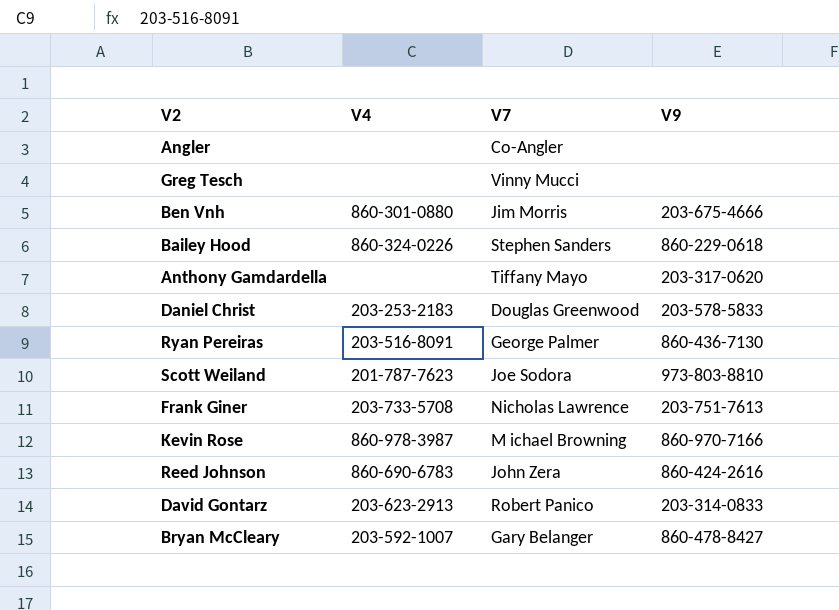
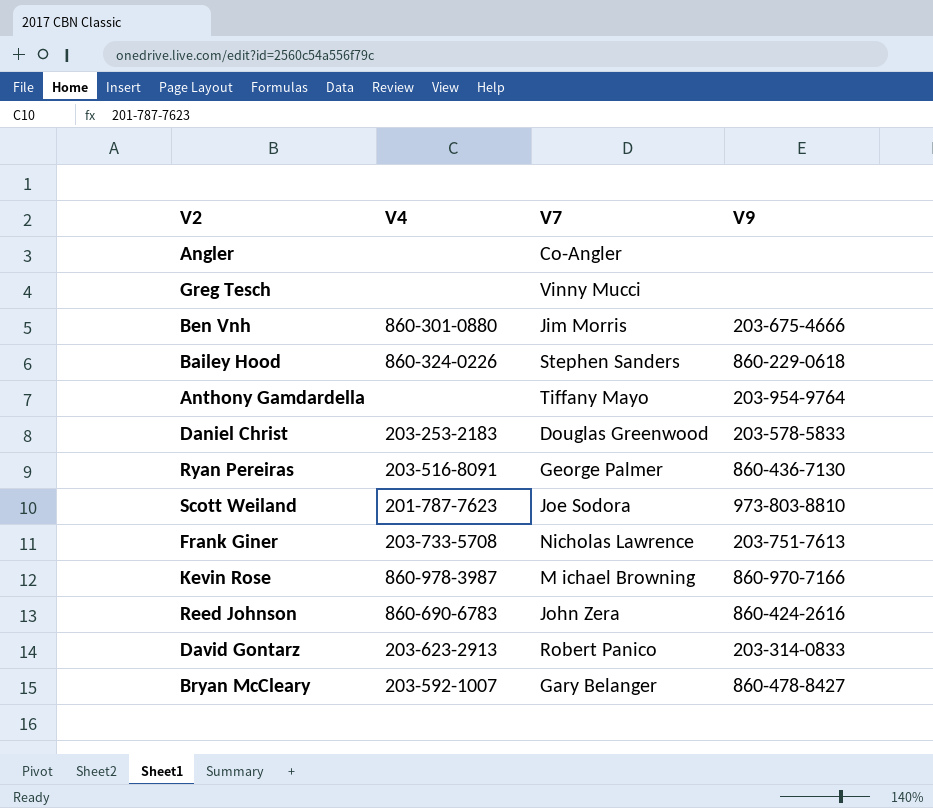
Anthony Gamdardella | V9: 203-317-0620 -> 203-954-9764

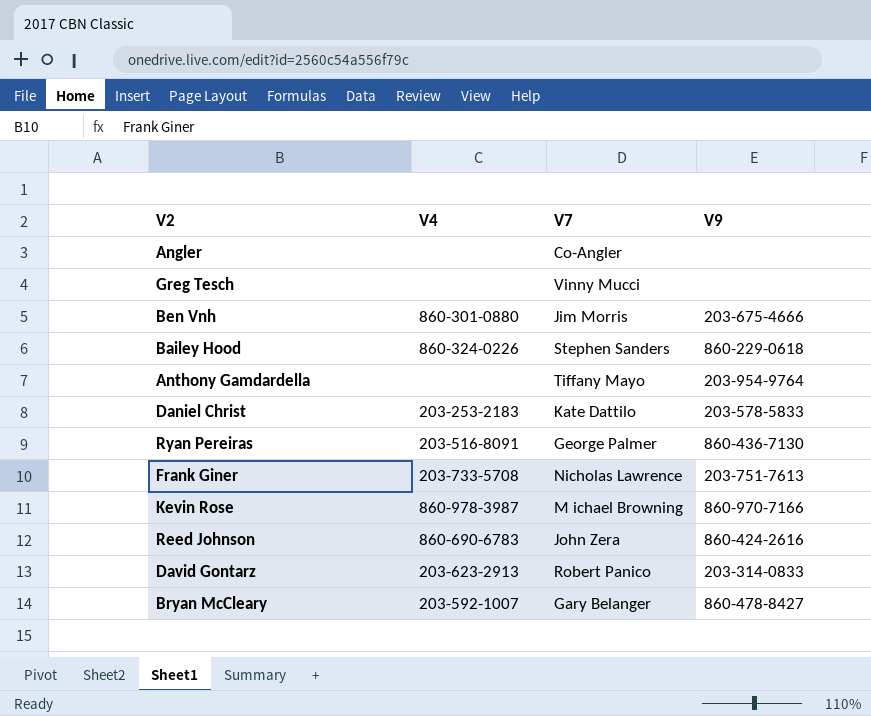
row Scott Weiland: 201-787-7623 | Joe Sodora | 973-803-8810 -> none
Daniel Christ | V7: Douglas Greenwood -> Kate Dattilo

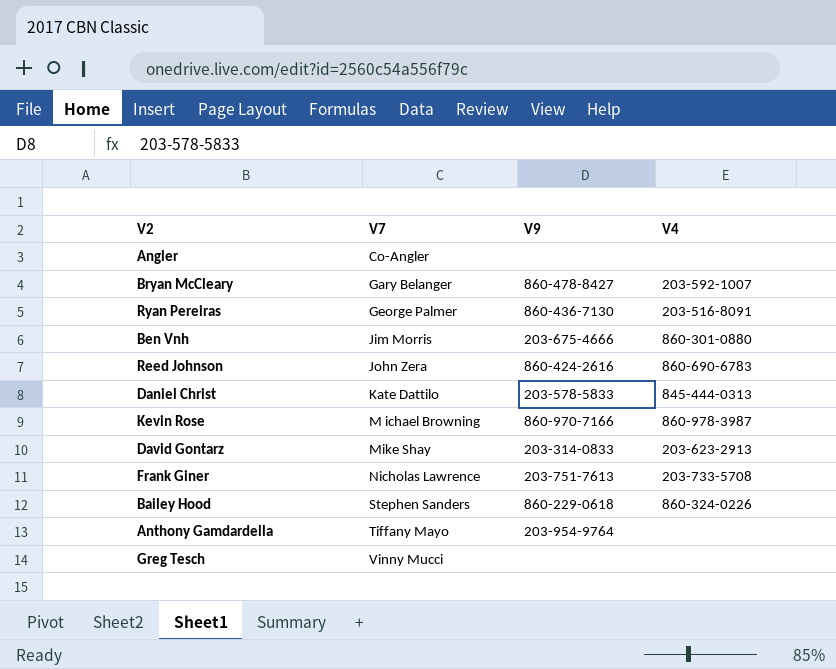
row order: none -> V7 ascending
column V4 | position: 2 -> 4
Daniel Christ | V4: 203-253-2183 -> 845-444-0313
David Gontarz | V7: Robert Panico -> Mike Shay

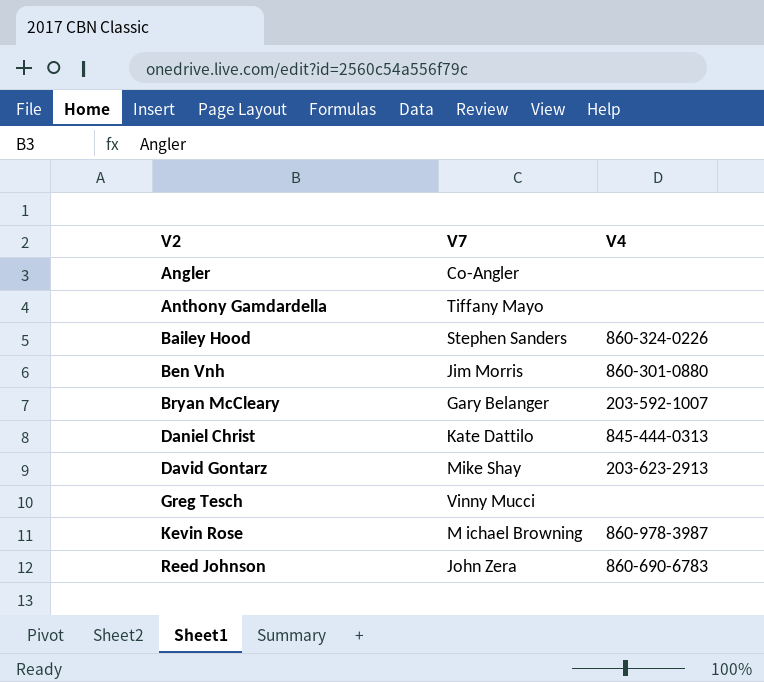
row order: V7 ascending -> V2 ascending
column V9 | position: 3 -> none
row Ryan Pereiras: George Palmer | 860-436-7130 | 203-516-8091 -> none
row Frank Giner: Nicholas Lawrence | 203-751-7613 | 203-733-5708 -> none

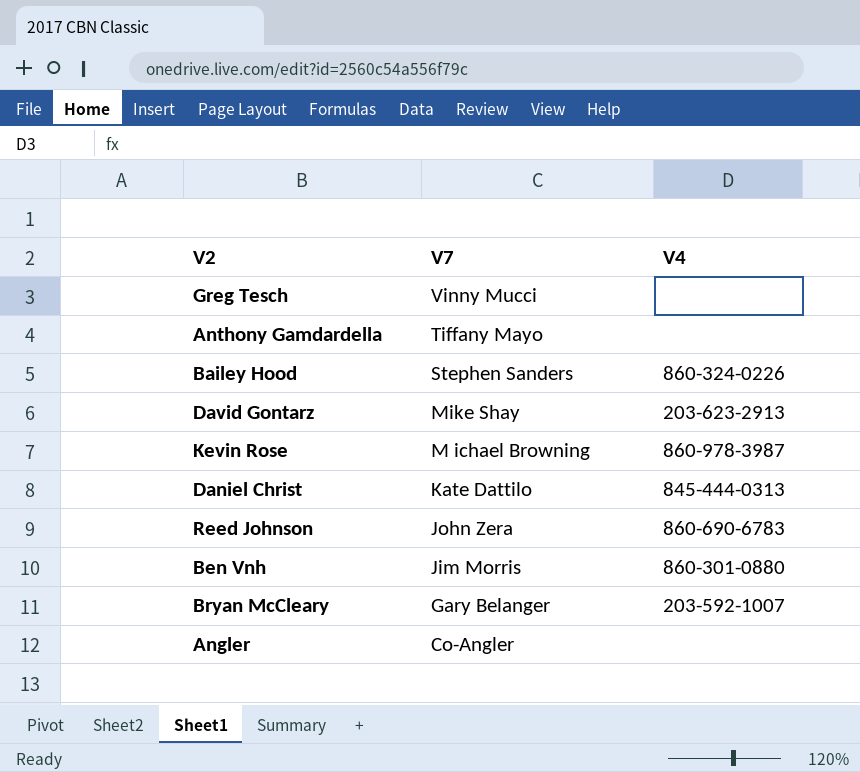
row order: V2 ascending -> V7 descending

